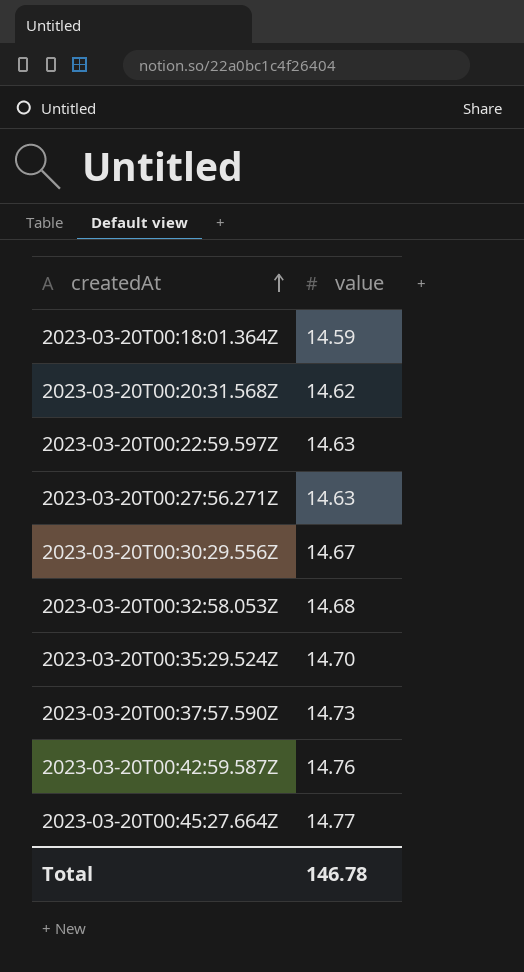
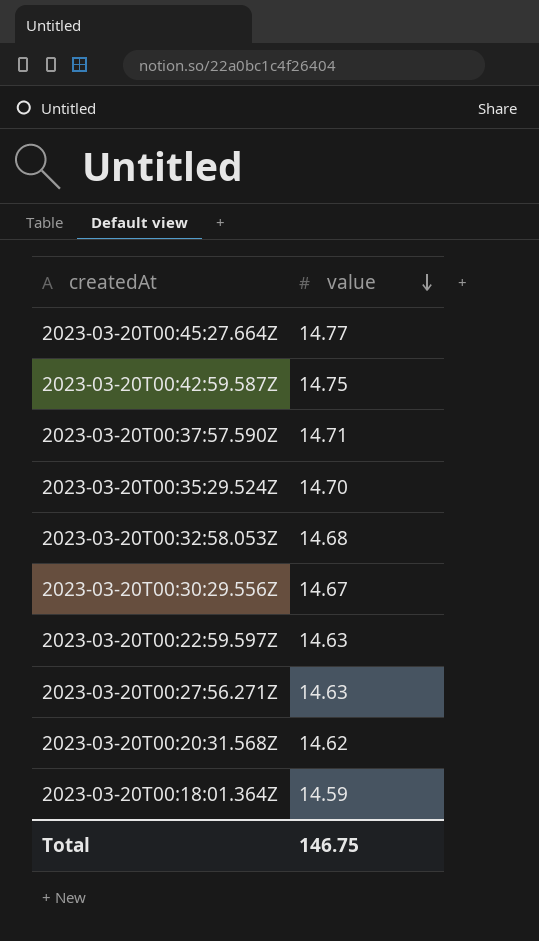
row order: createdAt ascending -> value descending
2023-03-20T00:42:59.587Z | value: 14.76 -> 14.75
2023-03-20T00:37:57.590Z | value: 14.73 -> 14.71
Total | value: 146.78 -> 146.75

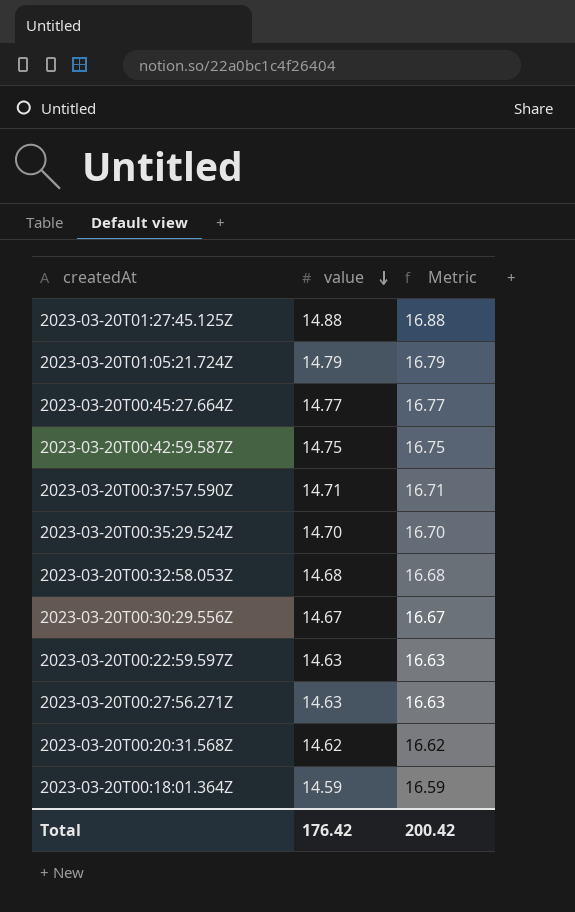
column Metric | formula: none -> [value] + 2
row 2023-03-20T01:27:45.125Z: none -> 14.88 | 16.88
row 2023-03-20T01:05:21.724Z: none -> 14.79 | 16.79
Total | value: 146.75 -> 176.42

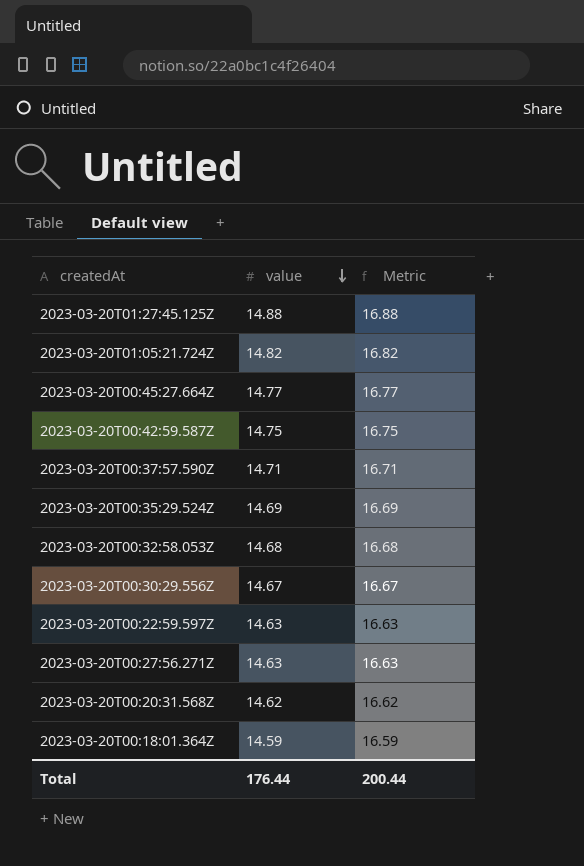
2023-03-20T01:05:21.724Z | value: 14.79 -> 14.82
2023-03-20T01:05:21.724Z | Metric: 16.79 -> 16.82
2023-03-20T00:35:29.524Z | value: 14.70 -> 14.69
2023-03-20T00:35:29.524Z | Metric: 16.70 -> 16.69
Total | value: 176.42 -> 176.44
Total | Metric: 200.42 -> 200.44

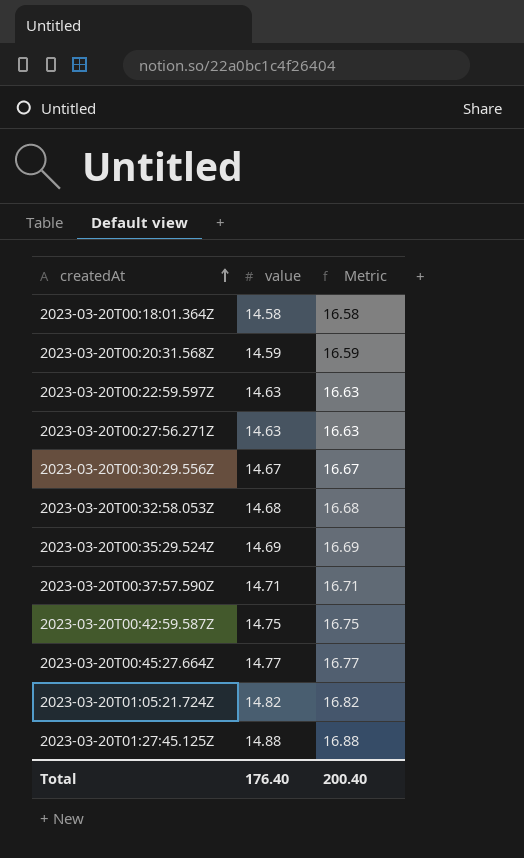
row order: value descending -> createdAt ascending
2023-03-20T00:18:01.364Z | value: 14.59 -> 14.58
2023-03-20T00:18:01.364Z | Metric: 16.59 -> 16.58
2023-03-20T00:20:31.568Z | value: 14.62 -> 14.59
2023-03-20T00:20:31.568Z | Metric: 16.62 -> 16.59
Total | value: 176.44 -> 176.40
Total | Metric: 200.44 -> 200.40

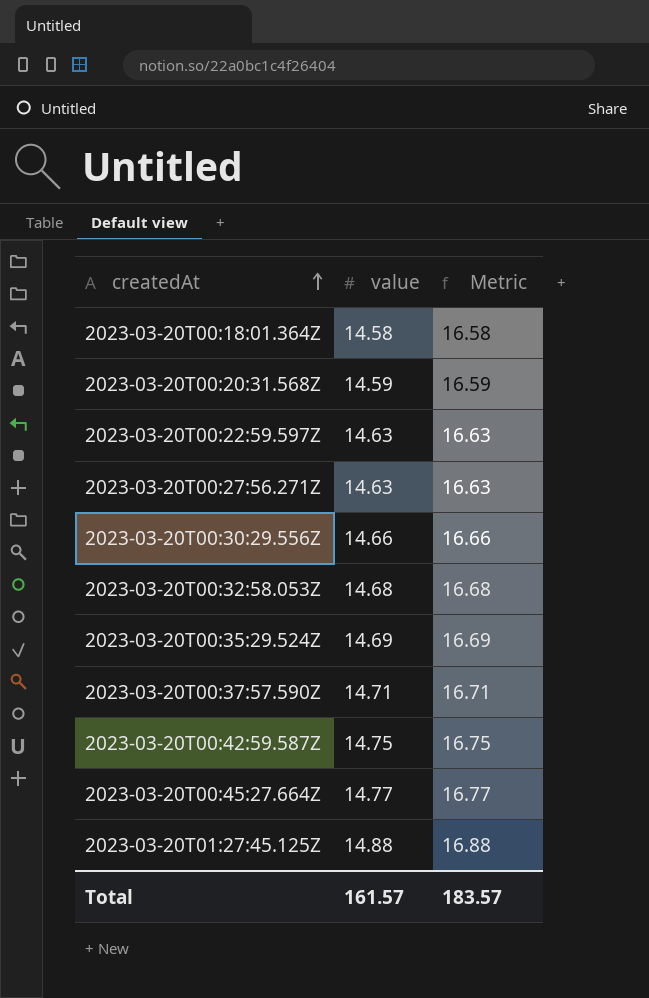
row 2023-03-20T01:05:21.724Z: 14.82 | 16.82 -> none
2023-03-20T00:30:29.556Z | value: 14.67 -> 14.66
2023-03-20T00:30:29.556Z | Metric: 16.67 -> 16.66
Total | value: 176.40 -> 161.57
Total | Metric: 200.40 -> 183.57

